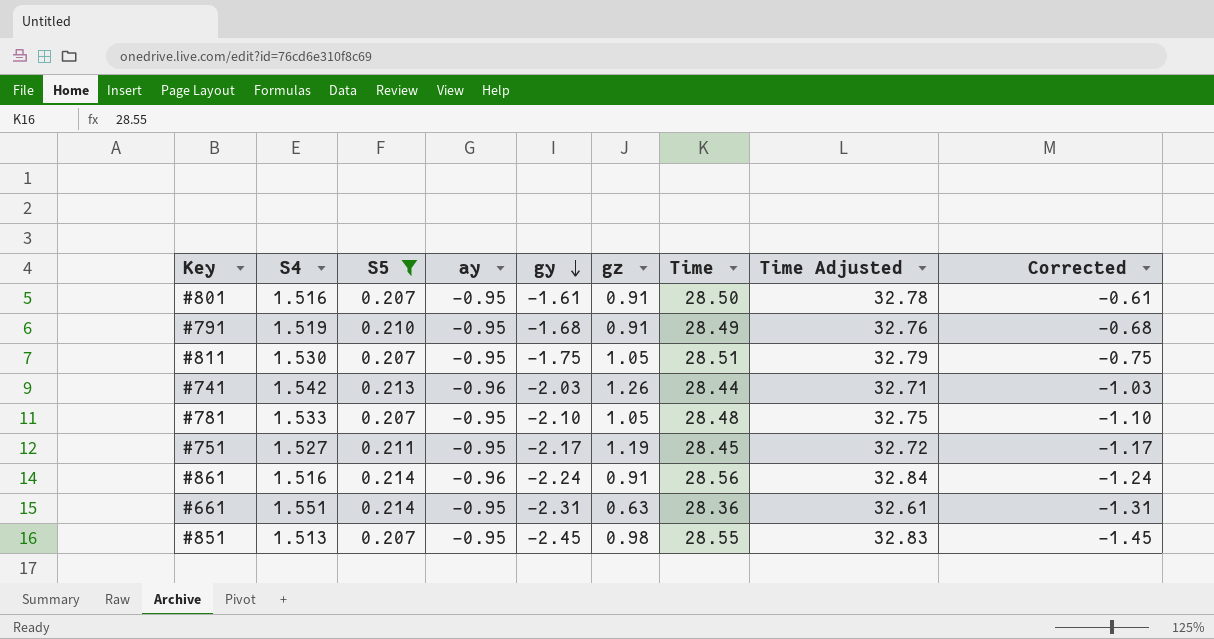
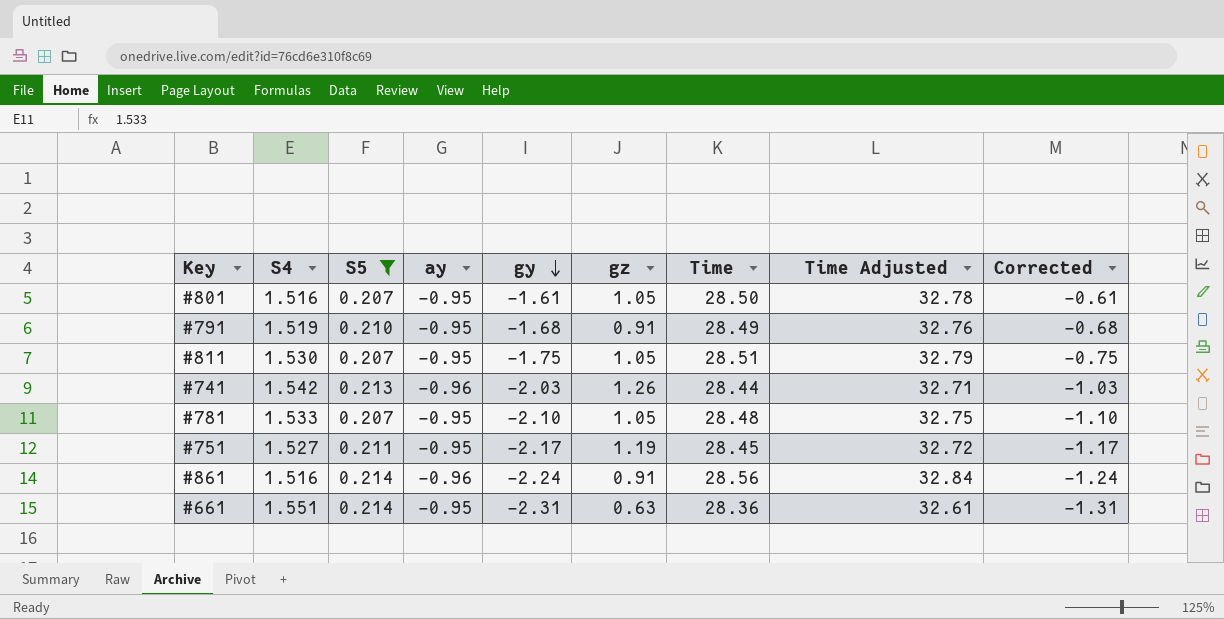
row #851: 1.513 | 0.207 | -0.95 | -2.45 | 0.98 | 28.55 | 32.83 | -1.45 -> none
#801 | gz: 0.91 -> 1.05

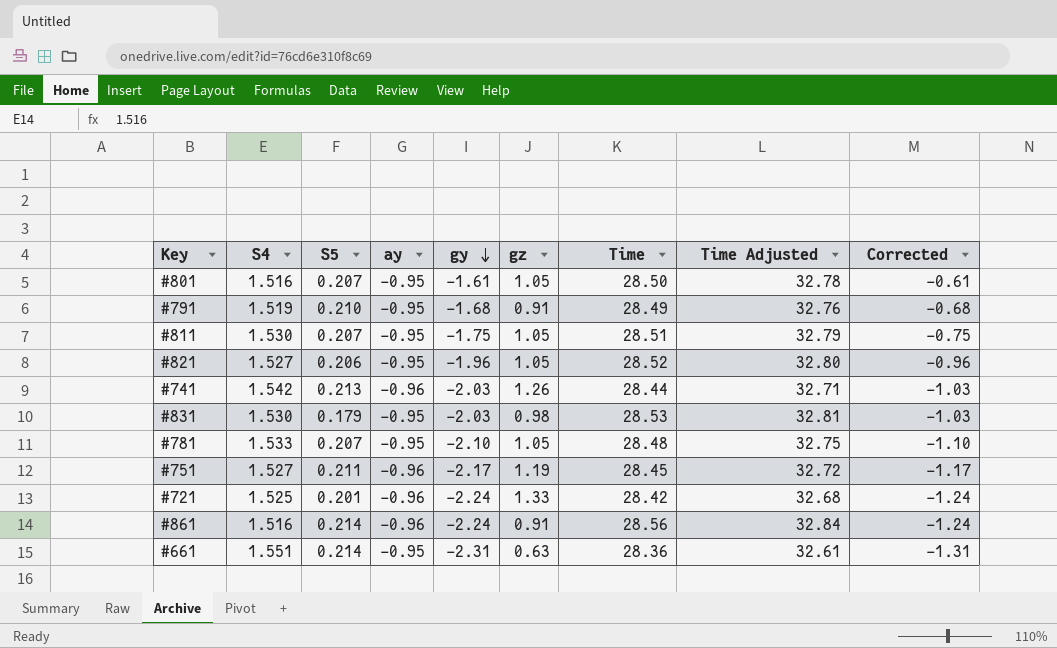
filter: S5 >= 0.207 -> none
#751 | ay: -0.95 -> -0.96

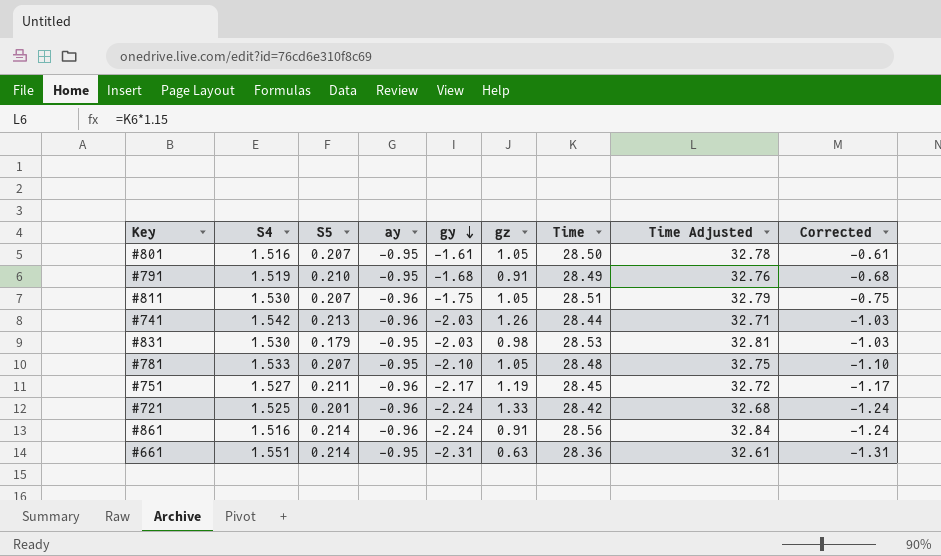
row #821: 1.527 | 0.206 | -0.95 | -1.96 | 1.05 | 28.52 | 32.80 | -0.96 -> none
#811 | ay: -0.95 -> -0.96

